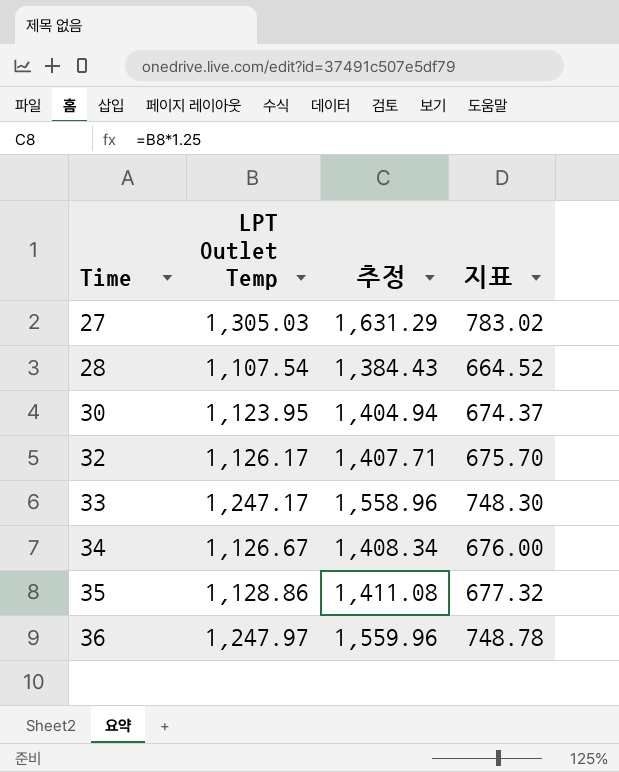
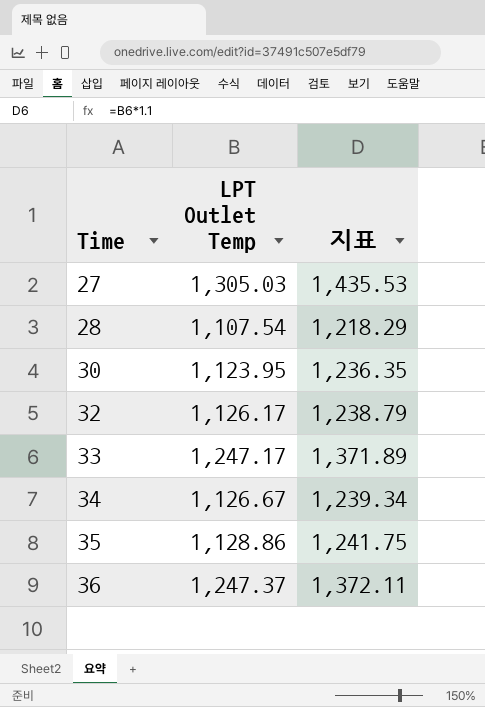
column 추정 | formula: [LPT Outlet Temp] * 1.25 -> none
column 지표 | formula: [LPT Outlet Temp] * 0.6 -> [LPT Outlet Temp] * 1.1
36 | LPT Outlet Temp: 1,247.97 -> 1,247.37

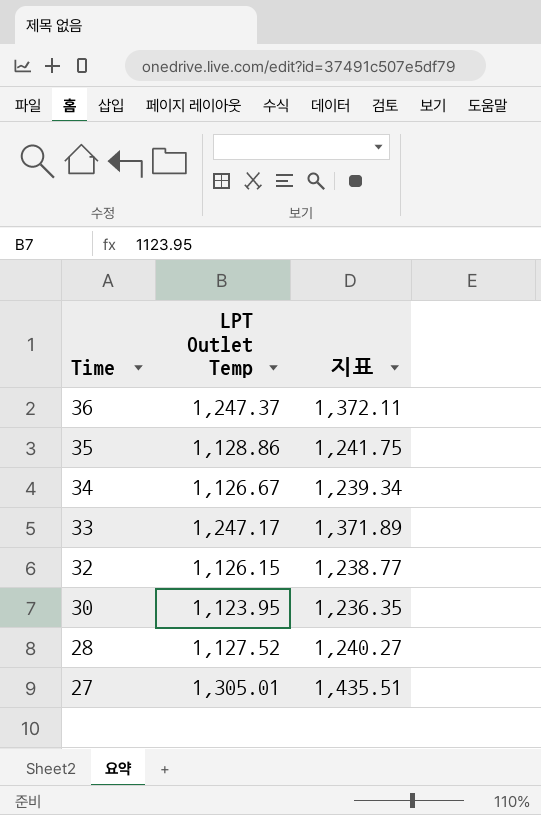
row order: Time ascending -> Time descending
32 | LPT Outlet Temp: 1,126.17 -> 1,126.15
32 | 지표: 1,238.79 -> 1,238.77
28 | LPT Outlet Temp: 1,107.54 -> 1,127.52
28 | 지표: 1,218.29 -> 1,240.27
27 | LPT Outlet Temp: 1,305.03 -> 1,305.01
27 | 지표: 1,435.53 -> 1,435.51

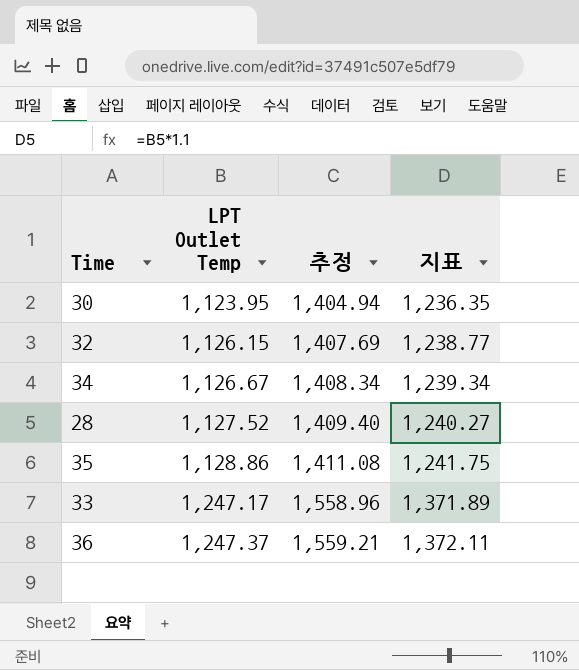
row order: Time descending -> LPT Outlet Temp ascending
column 추정 | formula: none -> [LPT Outlet Temp] * 1.25
row 27: 1,305.01 | 1,435.51 -> none

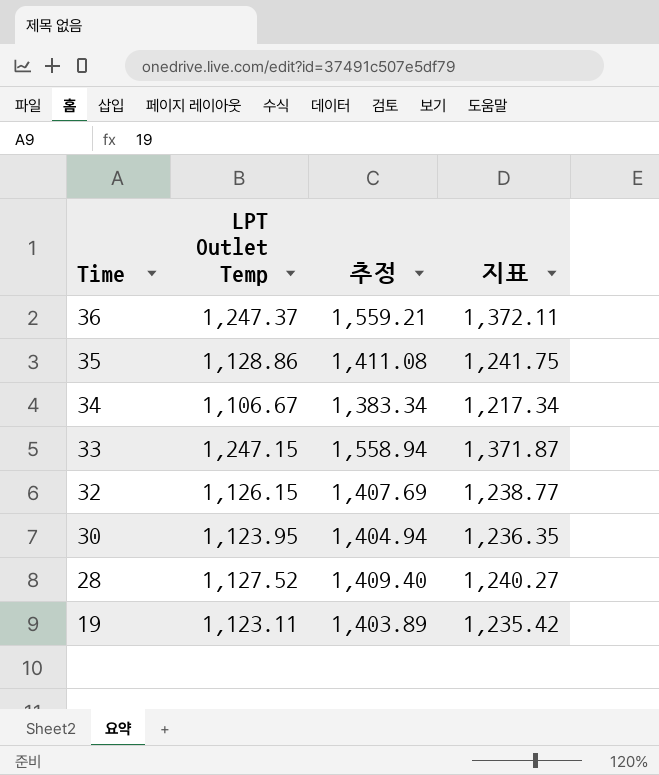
row order: LPT Outlet Temp ascending -> Time descending
34 | LPT Outlet Temp: 1,126.67 -> 1,106.67
34 | 추정: 1,408.34 -> 1,383.34
34 | 지표: 1,239.34 -> 1,217.34
33 | LPT Outlet Temp: 1,247.17 -> 1,247.15
33 | 추정: 1,558.96 -> 1,558.94
33 | 지표: 1,371.89 -> 1,371.87
row 19: none -> 1,123.11 | 1,403.89 | 1,235.42

